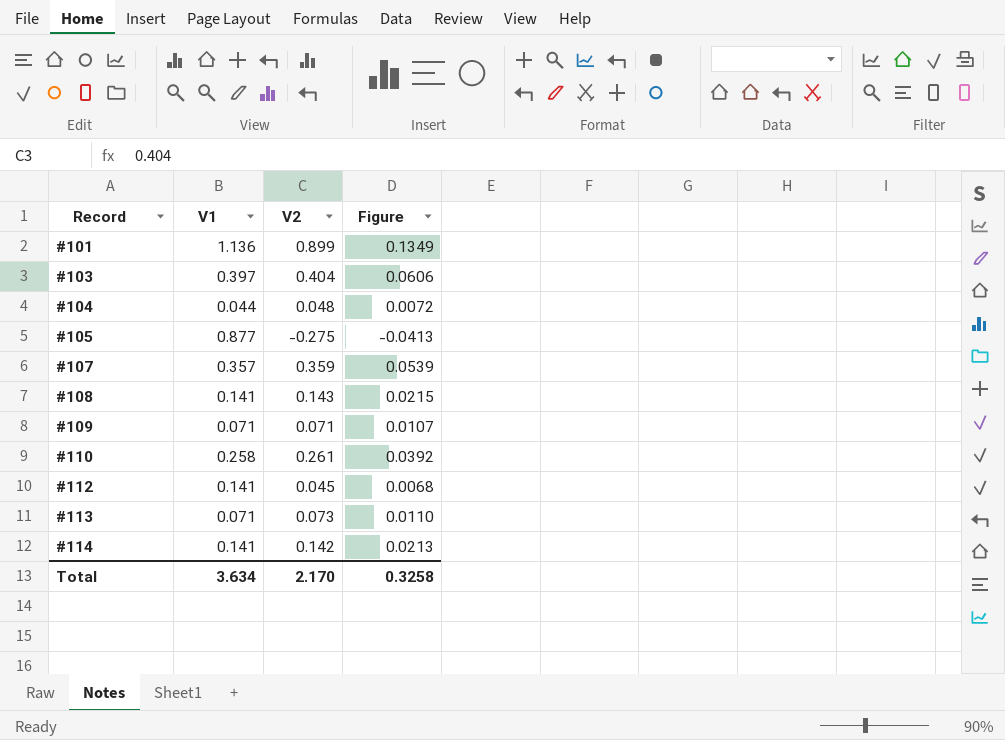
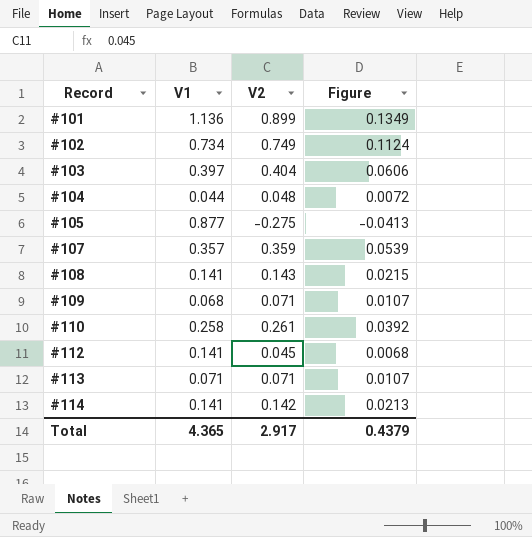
row #102: none -> 0.734 | 0.749 | 0.1124
#109 | V1: 0.071 -> 0.068
#113 | V2: 0.073 -> 0.071
#113 | Figure: 0.0110 -> 0.0107
Total | V1: 3.634 -> 4.365
Total | V2: 2.170 -> 2.917
Total | Figure: 0.3258 -> 0.4379

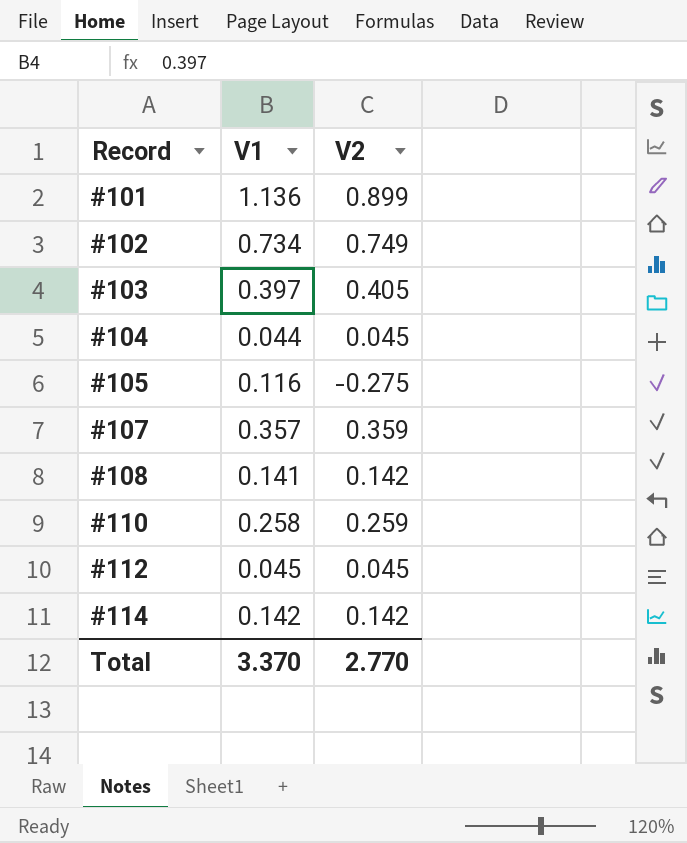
column Figure | formula: [V2] * 0.15 -> none
row #109: 0.068 | 0.071 | 0.0107 -> none
row #113: 0.071 | 0.071 | 0.0107 -> none
#103 | V2: 0.404 -> 0.405
#104 | V2: 0.048 -> 0.045
#105 | V1: 0.877 -> 0.116
#108 | V2: 0.143 -> 0.142
#110 | V2: 0.261 -> 0.259
#112 | V1: 0.141 -> 0.045
#114 | V1: 0.141 -> 0.142
Total | V1: 4.365 -> 3.370
Total | V2: 2.917 -> 2.770

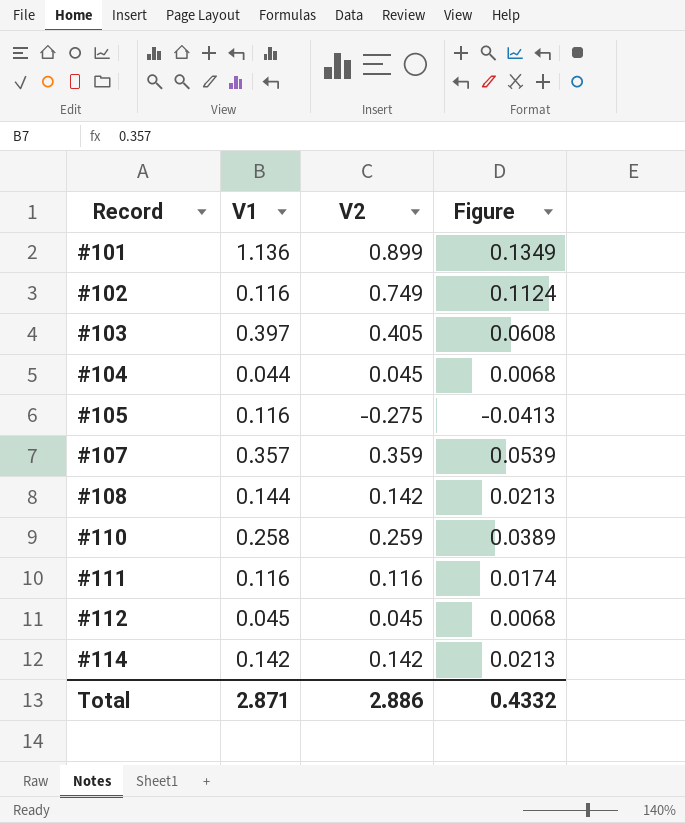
column Figure | formula: none -> [V2] * 0.15
#102 | V1: 0.734 -> 0.116
#108 | V1: 0.141 -> 0.144
row #111: none -> 0.116 | 0.116 | 0.0174
Total | V1: 3.370 -> 2.871
Total | V2: 2.770 -> 2.886

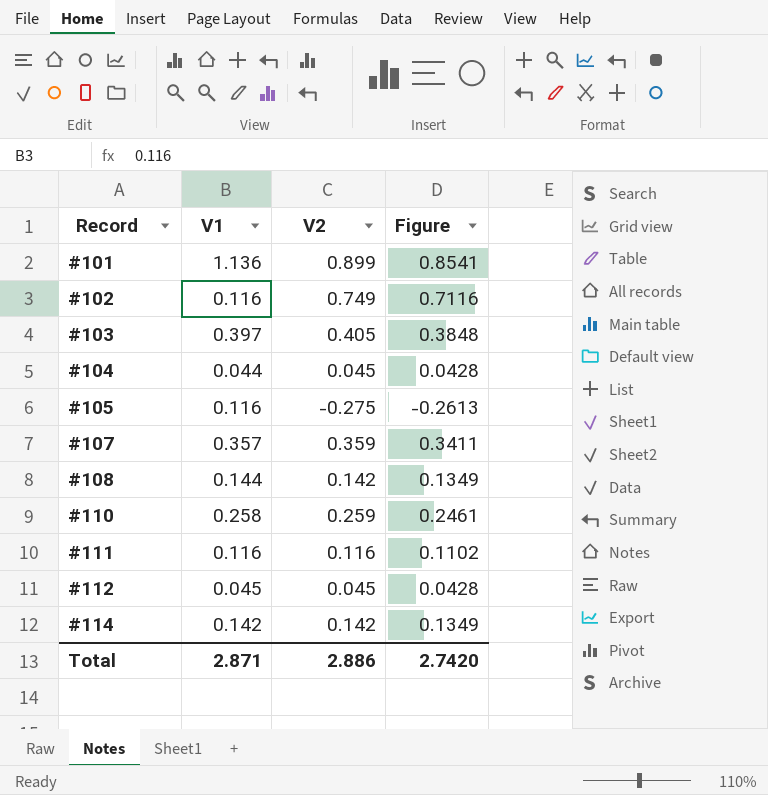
column Figure | formula: [V2] * 0.15 -> [V2] * 0.95
Total | Figure: 0.4332 -> 2.7420

